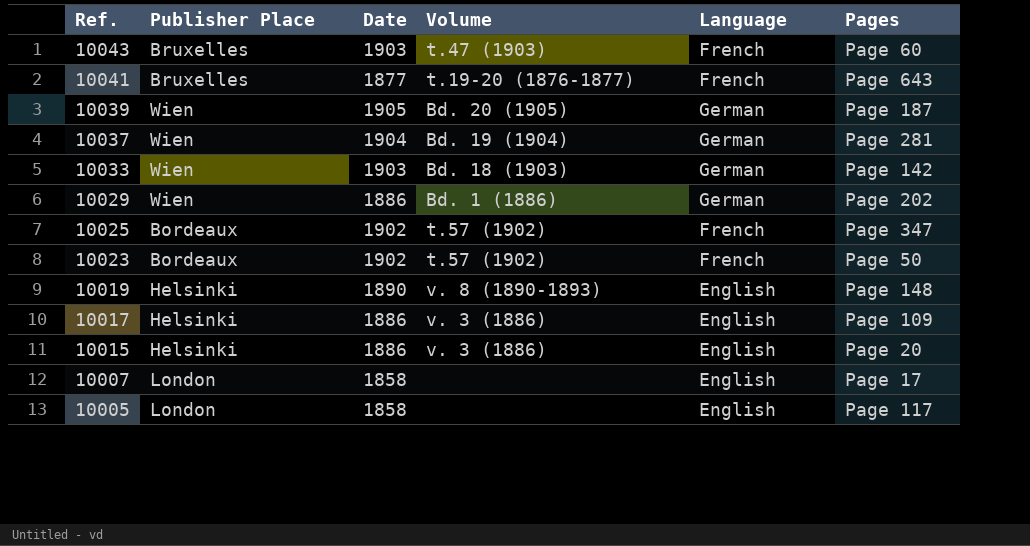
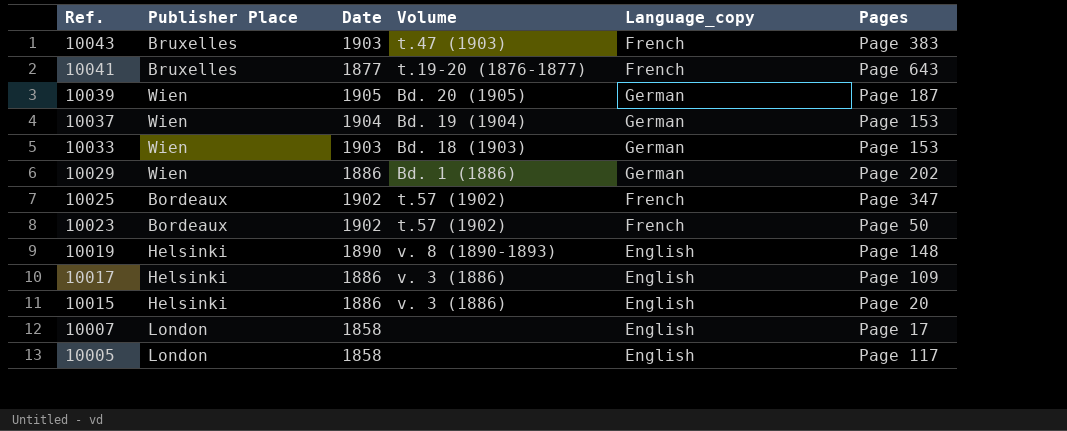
column name: Language -> Language_copy
10043 | Pages: Page 60 -> Page 383
10037 | Pages: Page 281 -> Page 153
10033 | Pages: Page 142 -> Page 153

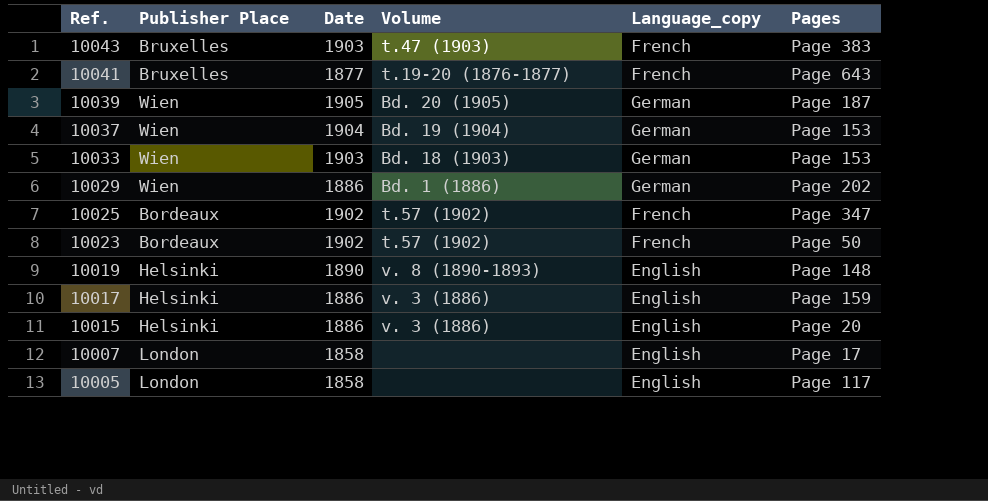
10017 | Pages: Page 109 -> Page 159

